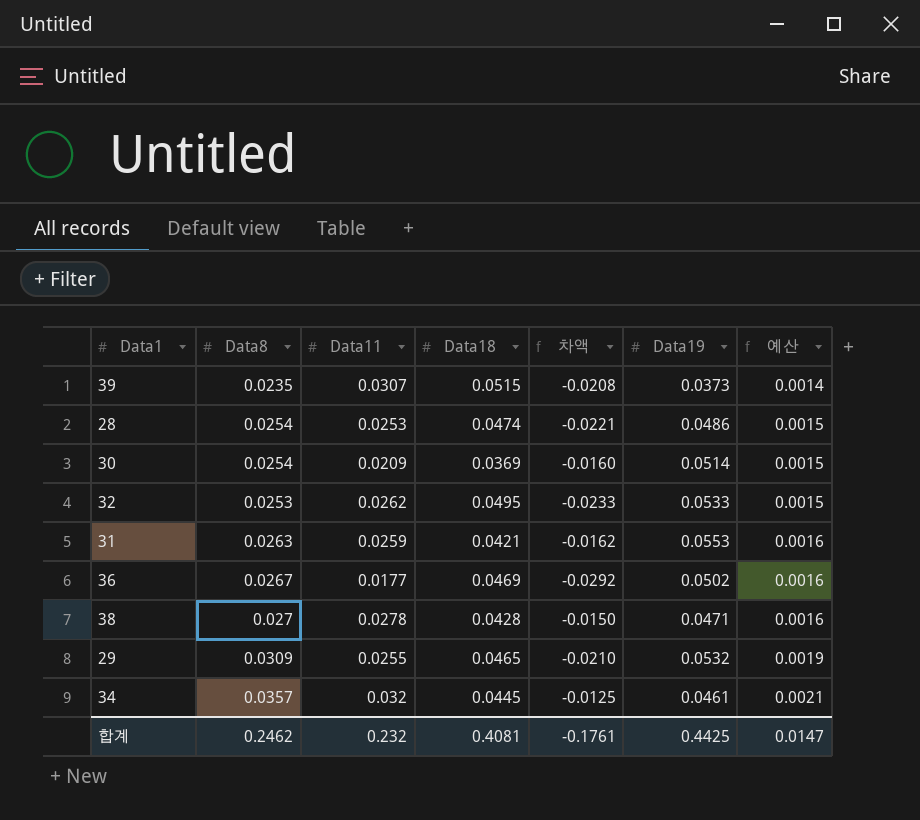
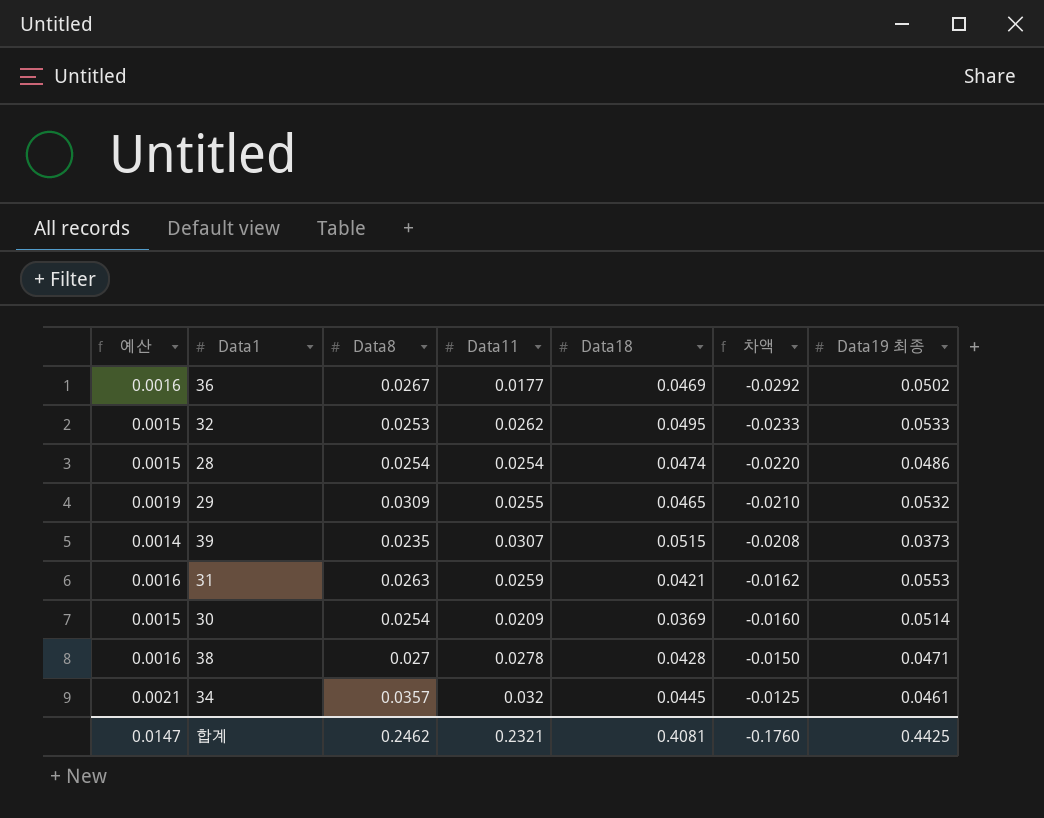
row order: 예산 ascending -> 차액 ascending
column 예산 | position: 7 -> 1
column name: Data19 -> Data19 최종
28 | Data11: 0.0253 -> 0.0254
28 | 차액: -0.0221 -> -0.0220
합계 | Data11: 0.232 -> 0.2321
합계 | 차액: -0.1761 -> -0.1760

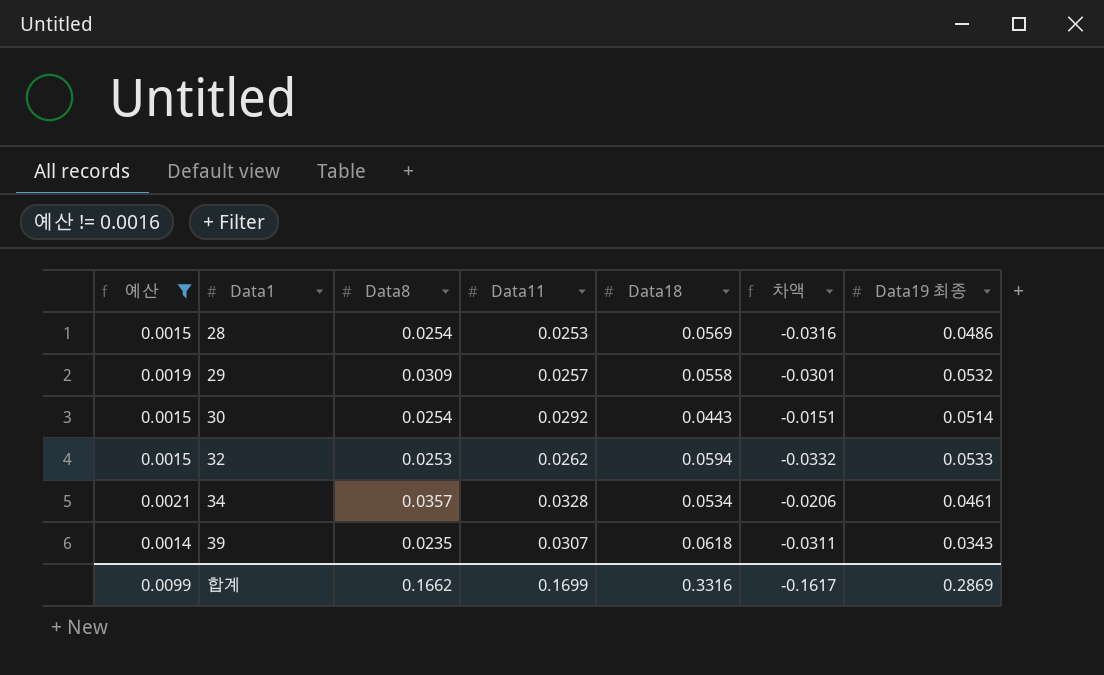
filter: none -> 예산 != 0.0016
row order: 차액 ascending -> Data1 ascending
28 | Data11: 0.0254 -> 0.0253
28 | Data18: 0.0474 -> 0.0569
28 | 차액: -0.0220 -> -0.0316
29 | Data11: 0.0255 -> 0.0257
29 | Data18: 0.0465 -> 0.0558
29 | 차액: -0.0210 -> -0.0301
30 | Data11: 0.0209 -> 0.0292
30 | Data18: 0.0369 -> 0.0443
30 | 차액: -0.0160 -> -0.0151
32 | Data18: 0.0495 -> 0.0594
32 | 차액: -0.0233 -> -0.0332
34 | Data11: 0.032 -> 0.0328
34 | Data18: 0.0445 -> 0.0534
34 | 차액: -0.0125 -> -0.0206
39 | Data18: 0.0515 -> 0.0618
39 | 차액: -0.0208 -> -0.0311
39 | Data19 최종: 0.0373 -> 0.0343
합계 | 예산: 0.0147 -> 0.0099
합계 | Data8: 0.2462 -> 0.1662
합계 | Data11: 0.2321 -> 0.1699
합계 | Data18: 0.4081 -> 0.3316
합계 | 차액: -0.1760 -> -0.1617
합계 | Data19 최종: 0.4425 -> 0.2869

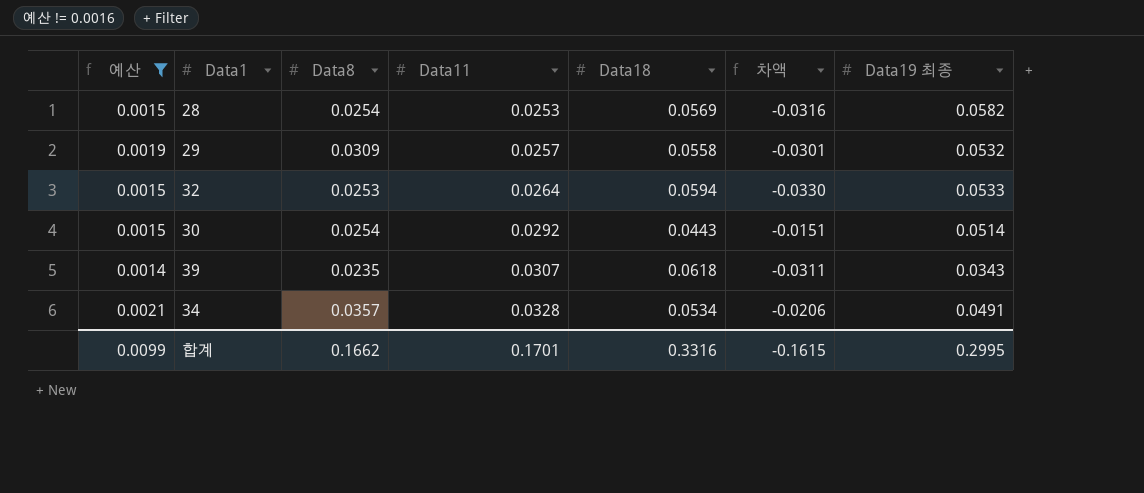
row order: Data1 ascending -> Data11 ascending
28 | Data19 최종: 0.0486 -> 0.0582
32 | Data11: 0.0262 -> 0.0264
32 | 차액: -0.0332 -> -0.0330
34 | Data19 최종: 0.0461 -> 0.0491
합계 | Data11: 0.1699 -> 0.1701
합계 | 차액: -0.1617 -> -0.1615
합계 | Data19 최종: 0.2869 -> 0.2995

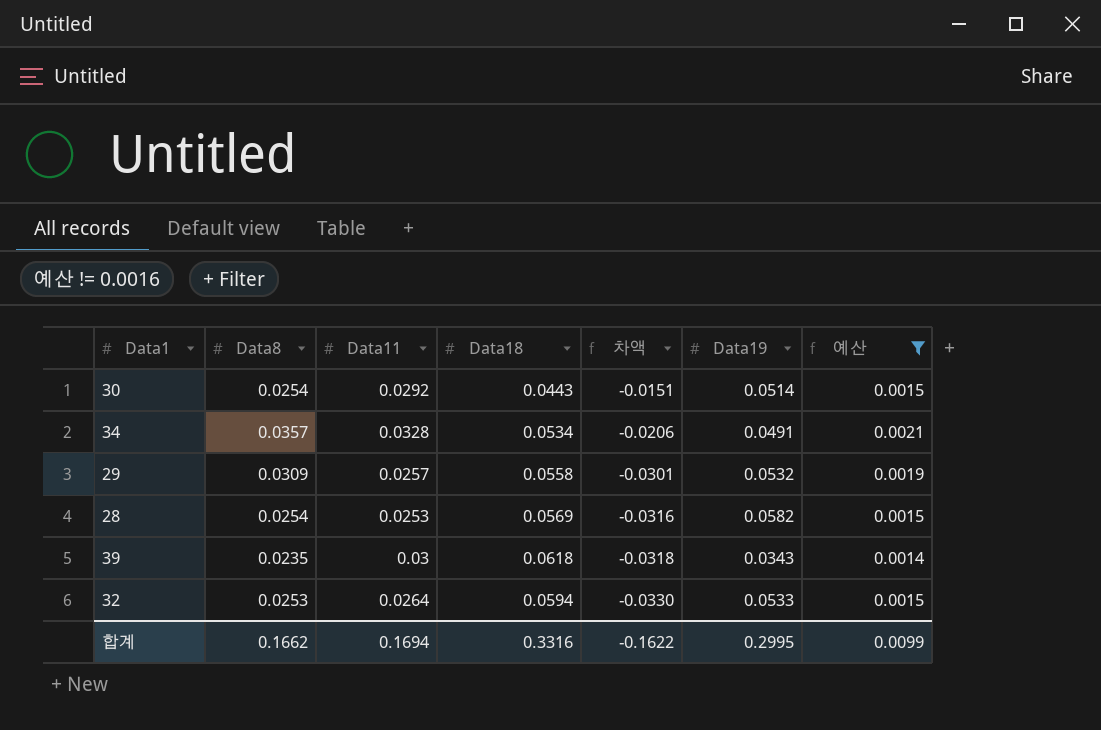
row order: Data11 ascending -> 차액 descending
column name: Data19 최종 -> Data19
column 예산 | position: 1 -> 7
39 | Data11: 0.0307 -> 0.03
39 | 차액: -0.0311 -> -0.0318
합계 | Data11: 0.1701 -> 0.1694
합계 | 차액: -0.1615 -> -0.1622

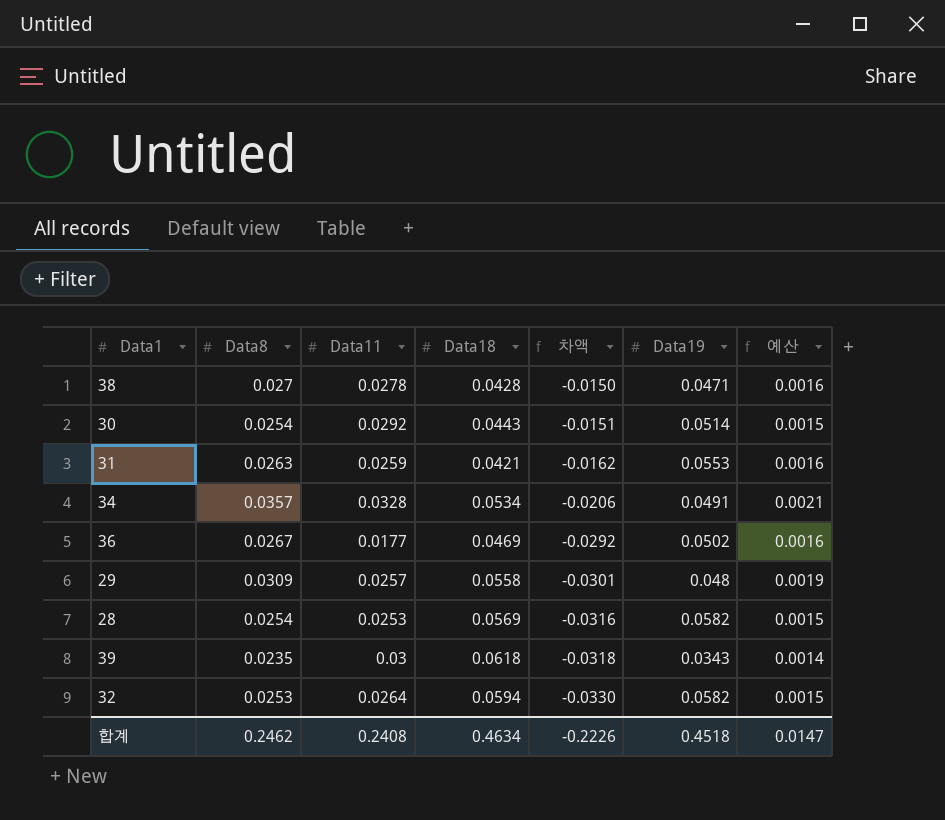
filter: 예산 != 0.0016 -> none
29 | Data19: 0.0532 -> 0.048
32 | Data19: 0.0533 -> 0.0582
합계 | Data8: 0.1662 -> 0.2462
합계 | Data11: 0.1694 -> 0.2408
합계 | Data18: 0.3316 -> 0.4634
합계 | 차액: -0.1622 -> -0.2226
합계 | Data19: 0.2995 -> 0.4518
합계 | 예산: 0.0099 -> 0.0147

